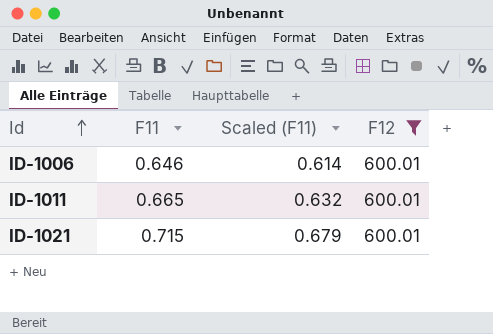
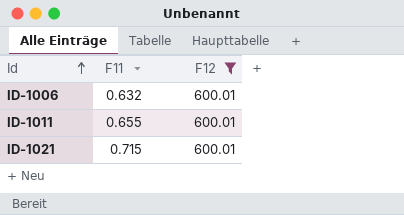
column Scaled (F11) | formula: [F11] * 0.95 -> none
ID-1006 | F11: 0.646 -> 0.632
ID-1011 | F11: 0.665 -> 0.655

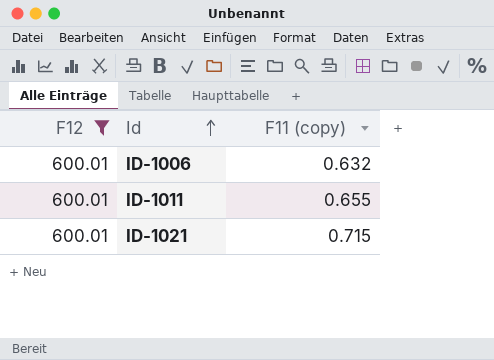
column F12 | position: 3 -> 1
column name: F11 -> F11 (copy)

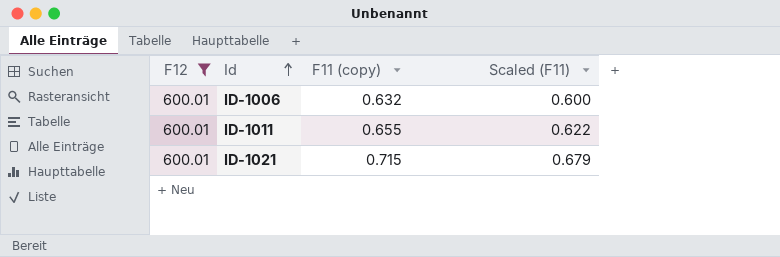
column Scaled (F11) | formula: none -> [F11 (copy)] * 0.95

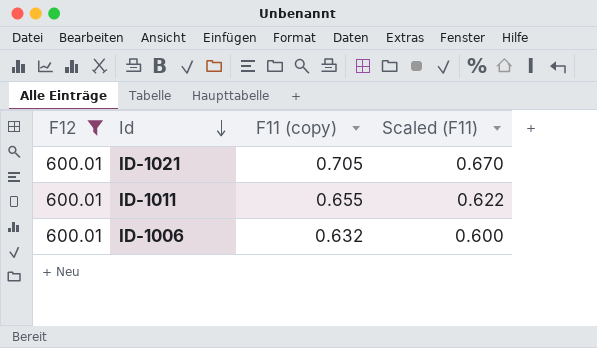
row order: Id ascending -> Id descending
ID-1021 | F11 (copy): 0.715 -> 0.705
ID-1021 | Scaled (F11): 0.679 -> 0.670

